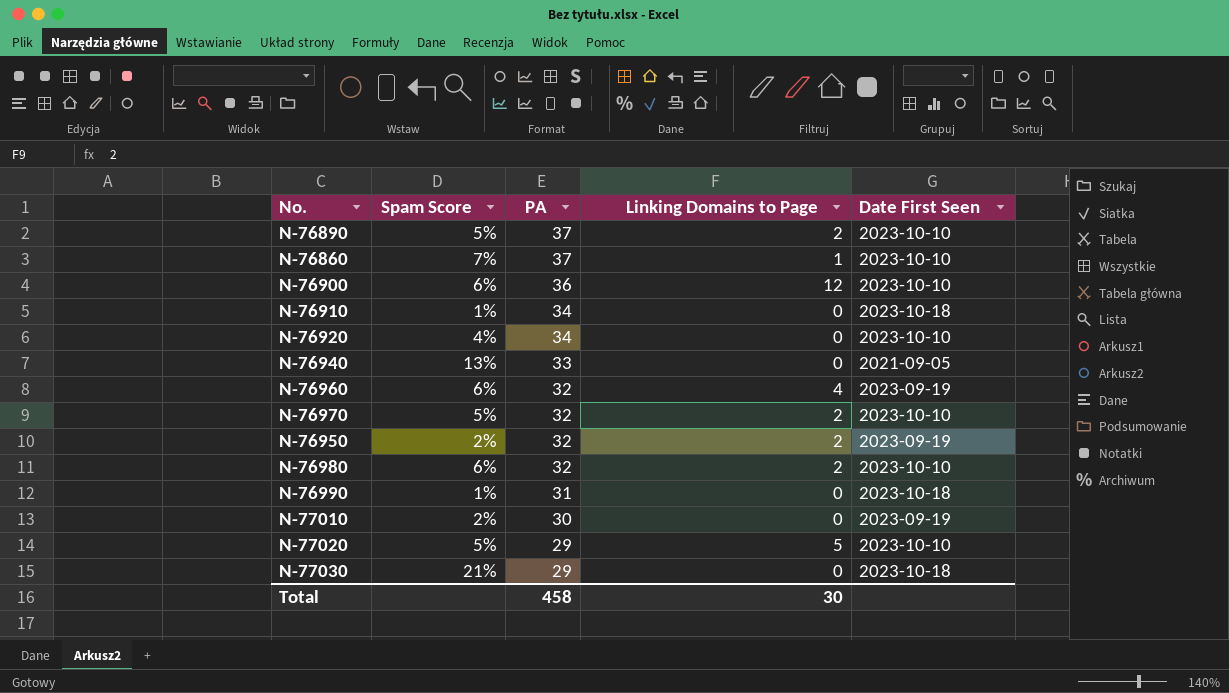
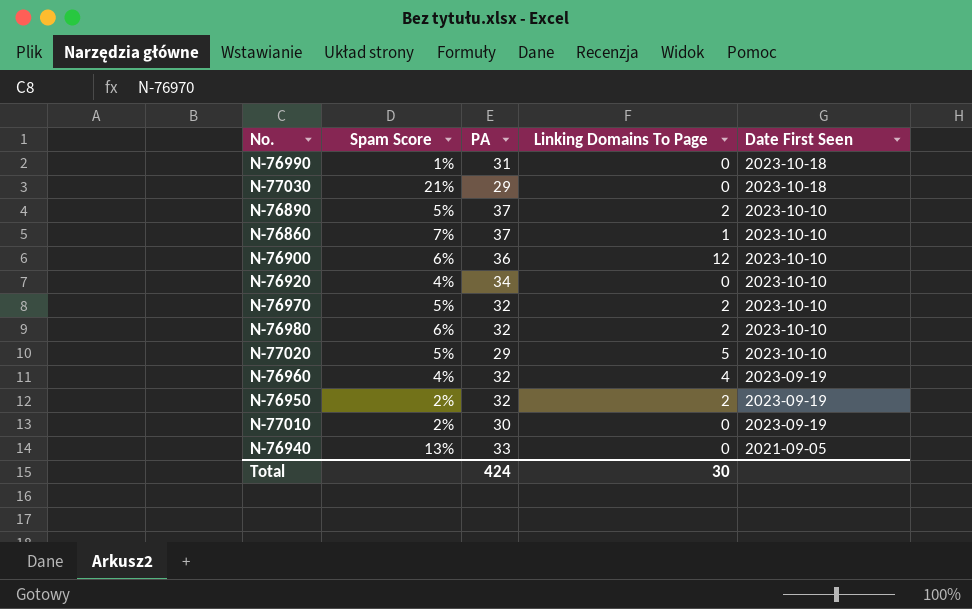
row order: PA descending -> Date First Seen descending
column name: Linking Domains to Page -> Linking Domains To Page
row N-76910: 1% | 34 | 0 | 2023-10-18 -> none
N-76960 | Spam Score: 6% -> 4%
Total | PA: 458 -> 424

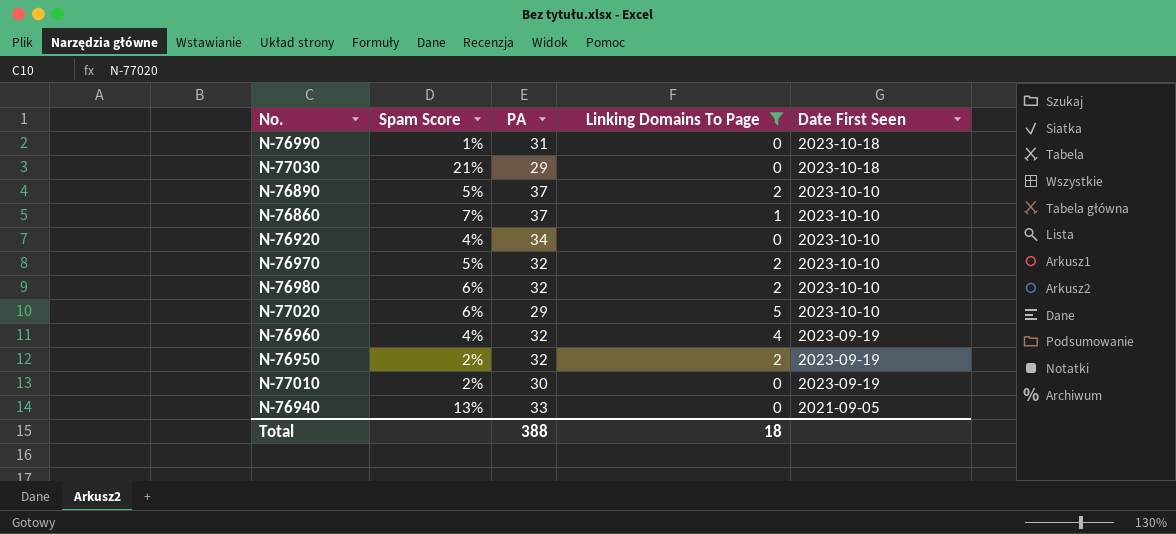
filter: none -> Linking Domains To Page != 12
N-77020 | Spam Score: 5% -> 6%
Total | PA: 424 -> 388
Total | Linking Domains To Page: 30 -> 18

